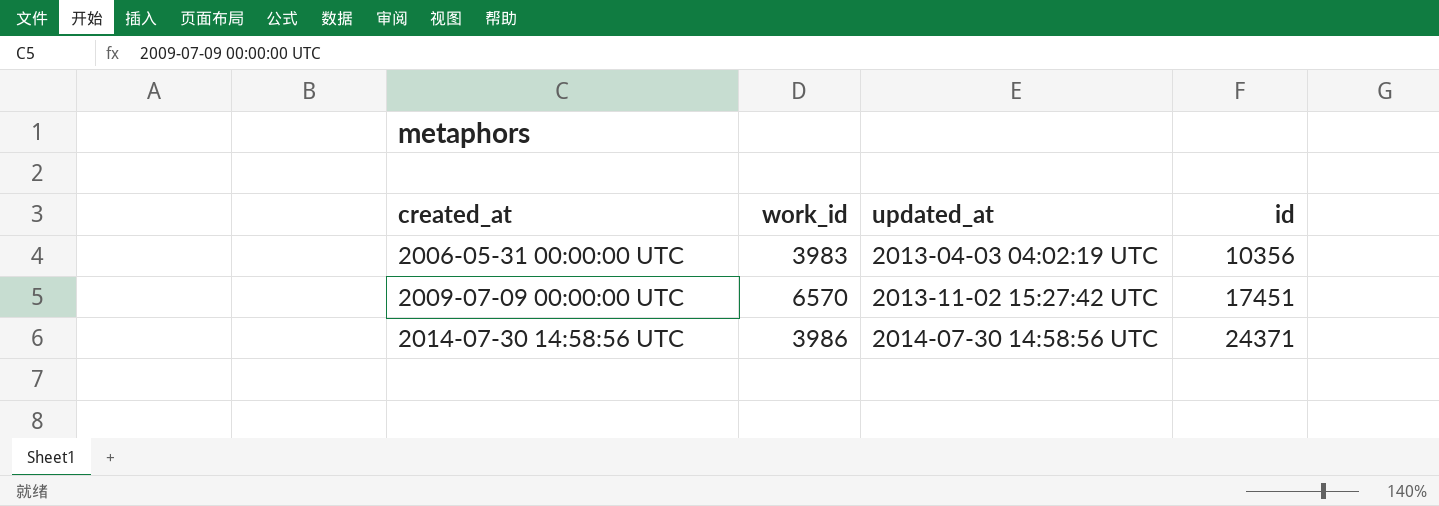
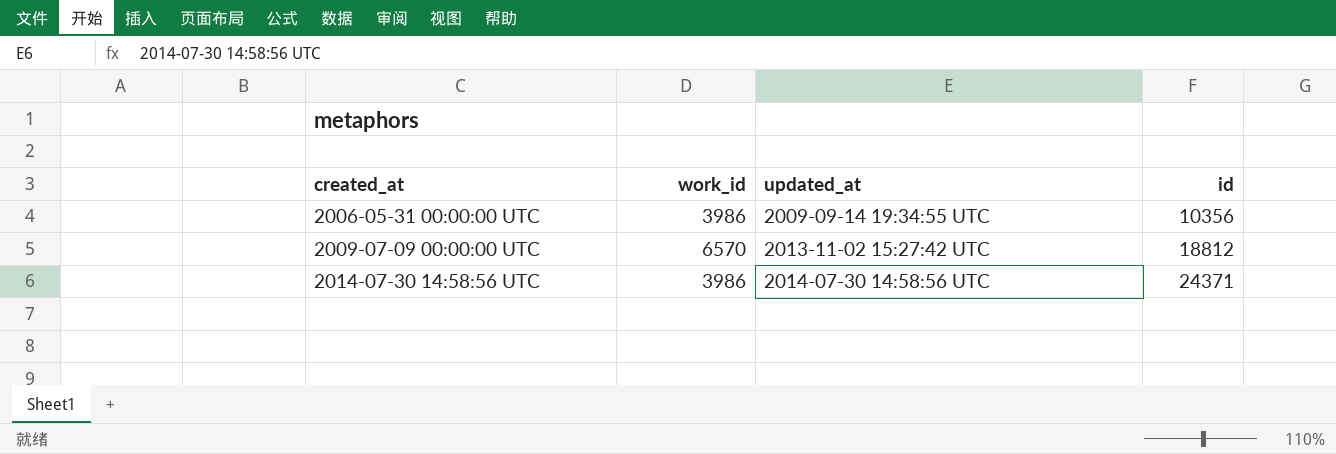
2006-05-31 00:00:00 UTC | work_id: 3983 -> 3986
2006-05-31 00:00:00 UTC | updated_at: 2013-04-03 04:02:19 UTC -> 2009-09-14 19:34:55 UTC
2009-07-09 00:00:00 UTC | id: 17451 -> 18812

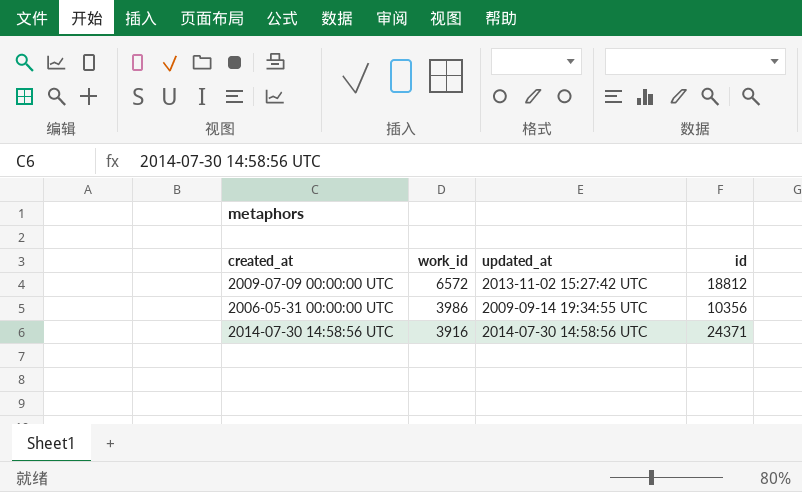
row order: created_at ascending -> work_id descending
2009-07-09 00:00:00 UTC | work_id: 6570 -> 6572
2014-07-30 14:58:56 UTC | work_id: 3986 -> 3916

